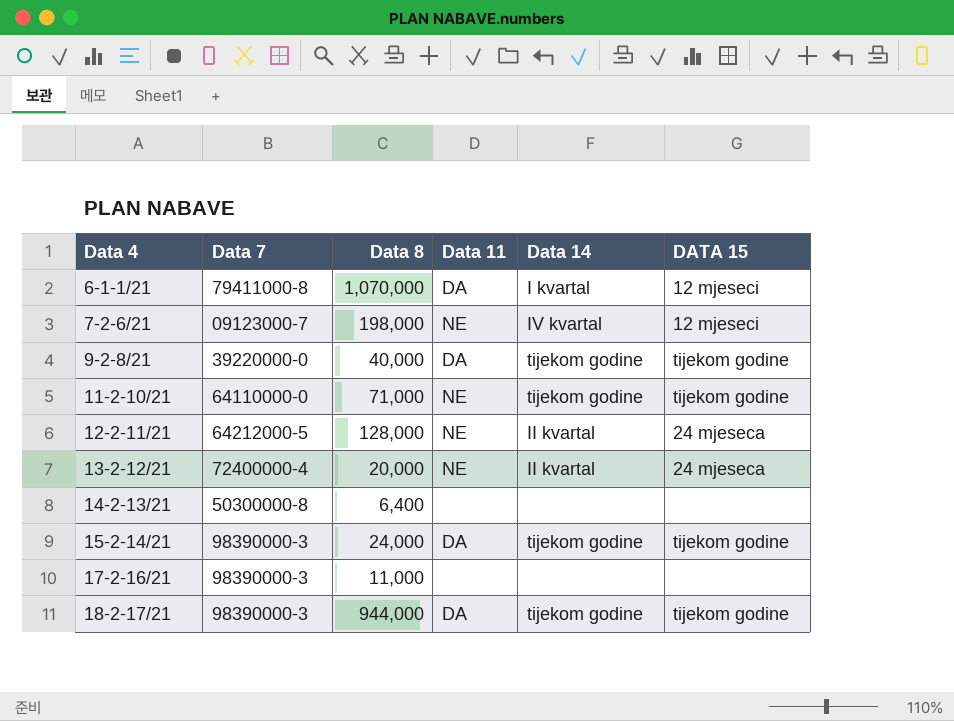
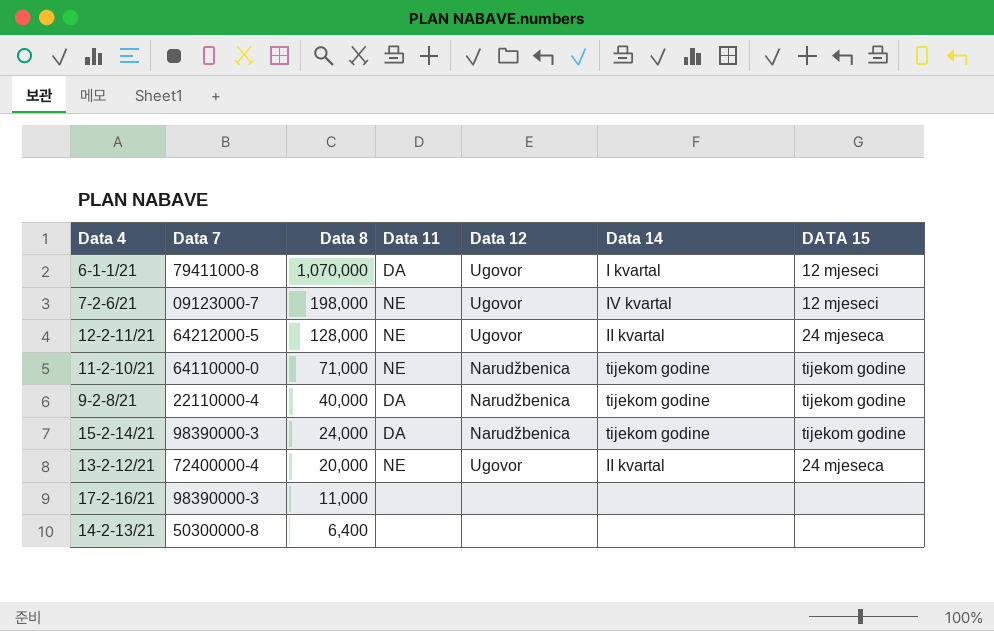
row order: Data 4 ascending -> Data 8 descending
column Data 12 | position: none -> 5
row 18-2-17/21: 98390000-3 | 944,000 | DA | tijekom godine | tijekom godine -> none
9-2-8/21 | Data 7: 39220000-0 -> 22110000-4

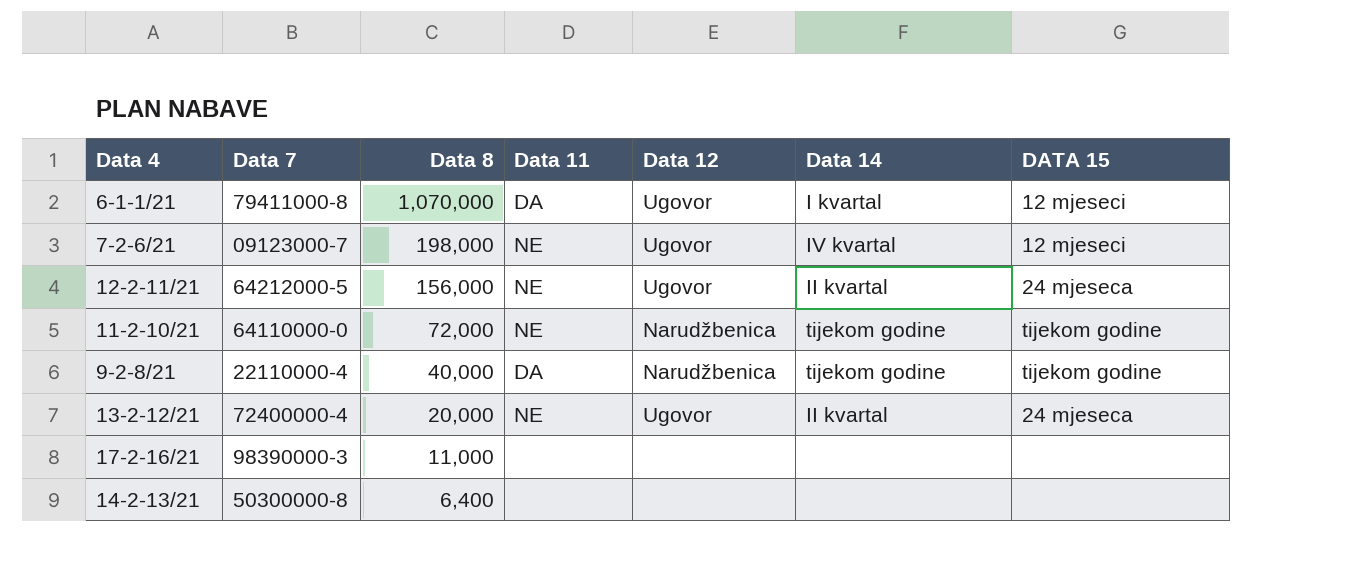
row 15-2-14/21: 98390000-3 | 24,000 | DA | Narudžbenica | tijekom godine | tijekom godine -> none
12-2-11/21 | Data 8: 128,000 -> 156,000
11-2-10/21 | Data 8: 71,000 -> 72,000

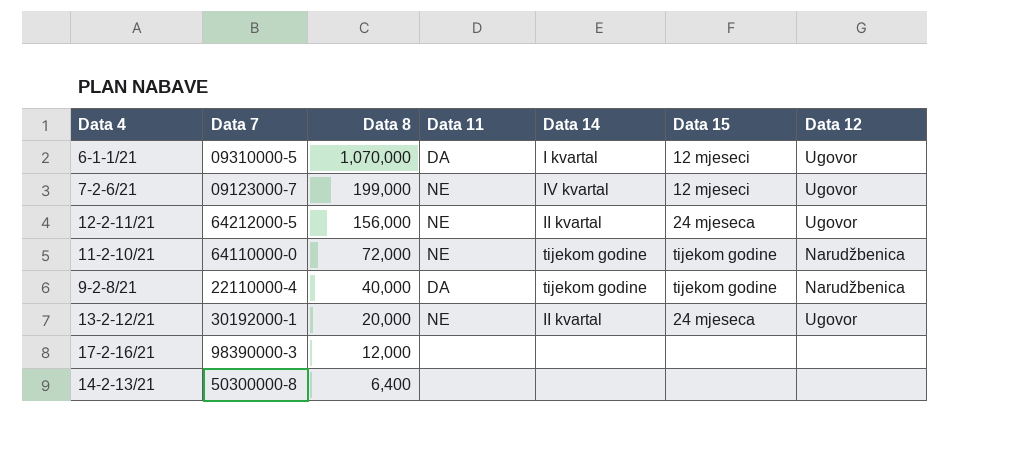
column name: DATA 15 -> Data 15
column Data 12 | position: 5 -> 7
6-1-1/21 | Data 7: 79411000-8 -> 09310000-5
7-2-6/21 | Data 8: 198,000 -> 199,000
13-2-12/21 | Data 7: 72400000-4 -> 30192000-1
17-2-16/21 | Data 8: 11,000 -> 12,000

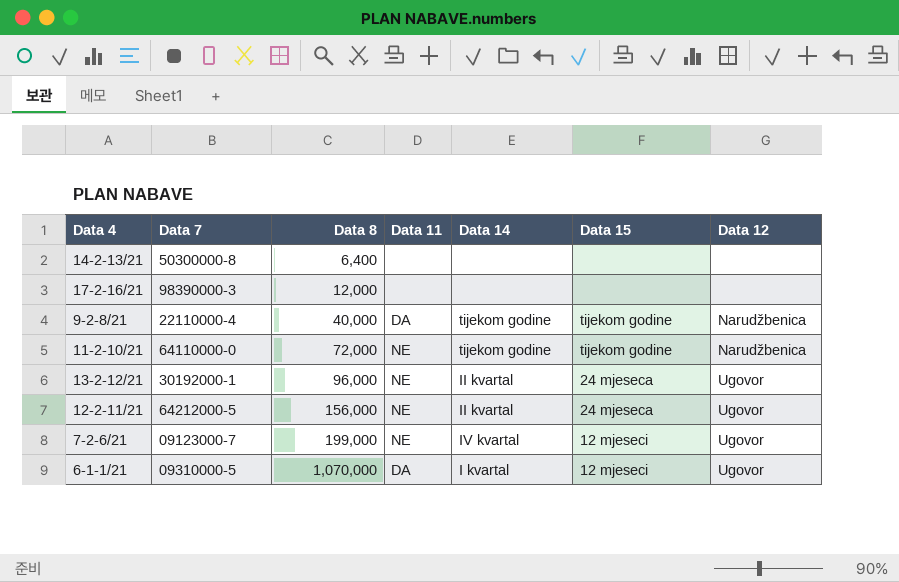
row order: Data 8 descending -> Data 8 ascending
13-2-12/21 | Data 8: 20,000 -> 96,000

